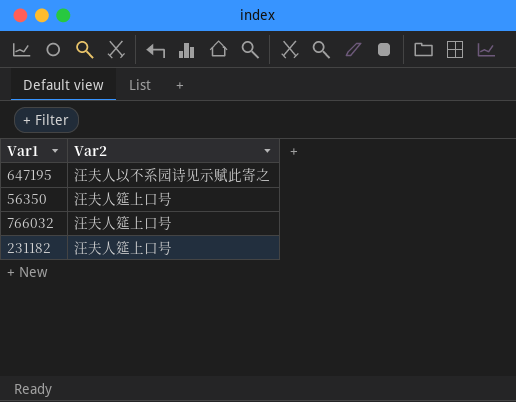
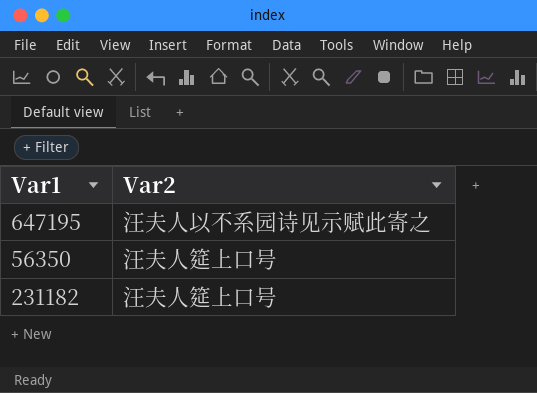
row 766032: 汪夫人筵上口号 -> none

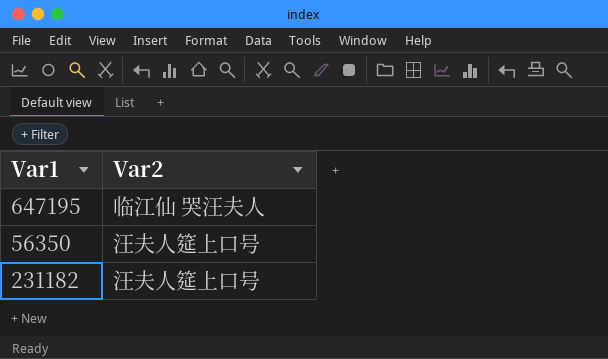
647195 | Var2: 汪夫人以不系园诗见示赋此寄之 -> 临江仙 哭汪夫人

